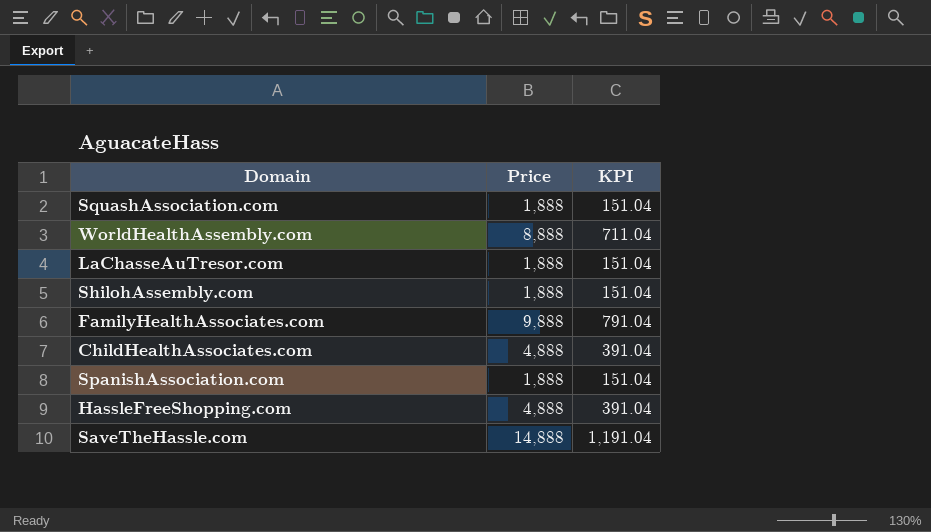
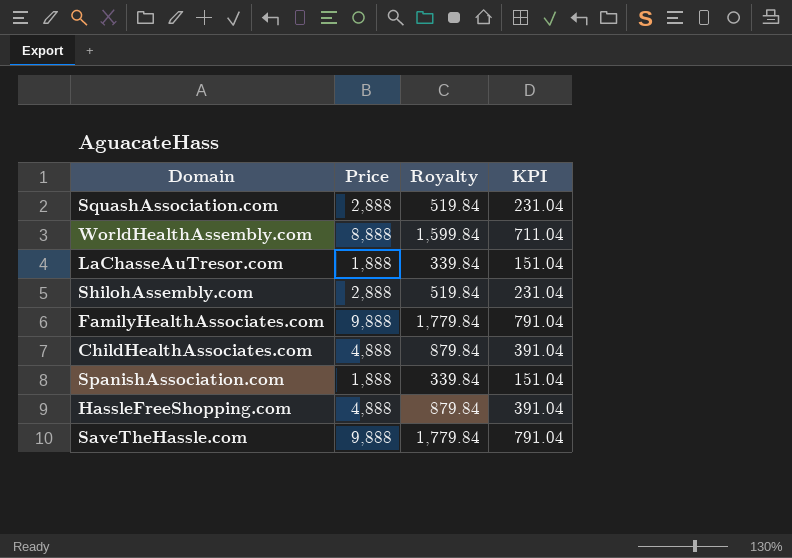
column Royalty | formula: none -> [Price] * 0.18
SquashAssociation.com | Price: 1,888 -> 2,888
SquashAssociation.com | KPI: 151.04 -> 231.04
ShilohAssembly.com | Price: 1,888 -> 2,888
ShilohAssembly.com | KPI: 151.04 -> 231.04
SaveTheHassle.com | Price: 14,888 -> 9,888
SaveTheHassle.com | KPI: 1,191.04 -> 791.04

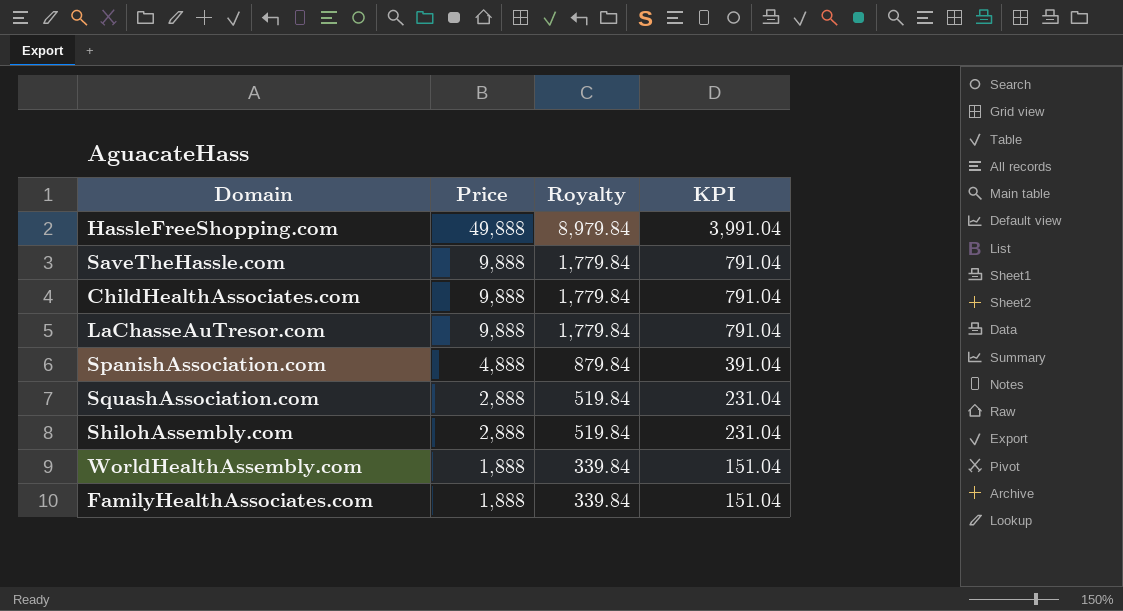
row order: none -> Price descending
HassleFreeShopping.com | Price: 4,888 -> 49,888
HassleFreeShopping.com | Royalty: 879.84 -> 8,979.84
HassleFreeShopping.com | KPI: 391.04 -> 3,991.04
ChildHealthAssociates.com | Price: 4,888 -> 9,888
ChildHealthAssociates.com | Royalty: 879.84 -> 1,779.84
ChildHealthAssociates.com | KPI: 391.04 -> 791.04
LaChasseAuTresor.com | Price: 1,888 -> 9,888
LaChasseAuTresor.com | Royalty: 339.84 -> 1,779.84
LaChasseAuTresor.com | KPI: 151.04 -> 791.04
SpanishAssociation.com | Price: 1,888 -> 4,888
SpanishAssociation.com | Royalty: 339.84 -> 879.84
SpanishAssociation.com | KPI: 151.04 -> 391.04
WorldHealthAssembly.com | Price: 8,888 -> 1,888
WorldHealthAssembly.com | Royalty: 1,599.84 -> 339.84
WorldHealthAssembly.com | KPI: 711.04 -> 151.04
FamilyHealthAssociates.com | Price: 9,888 -> 1,888
FamilyHealthAssociates.com | Royalty: 1,779.84 -> 339.84
FamilyHealthAssociates.com | KPI: 791.04 -> 151.04

